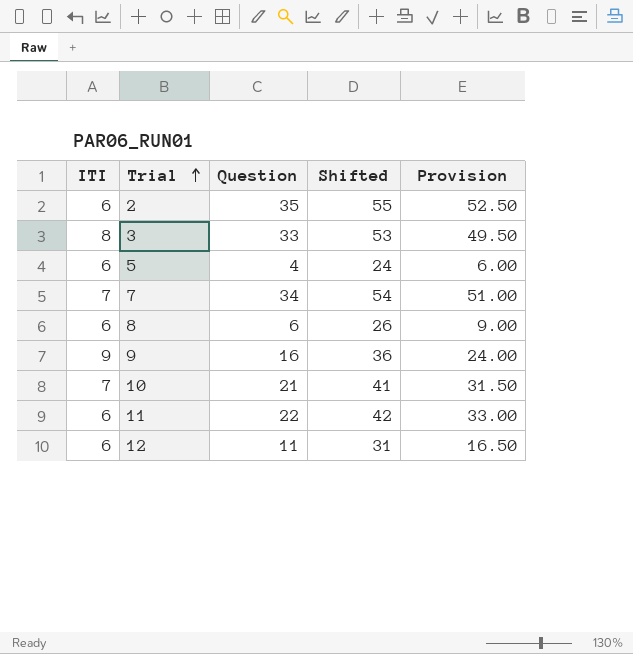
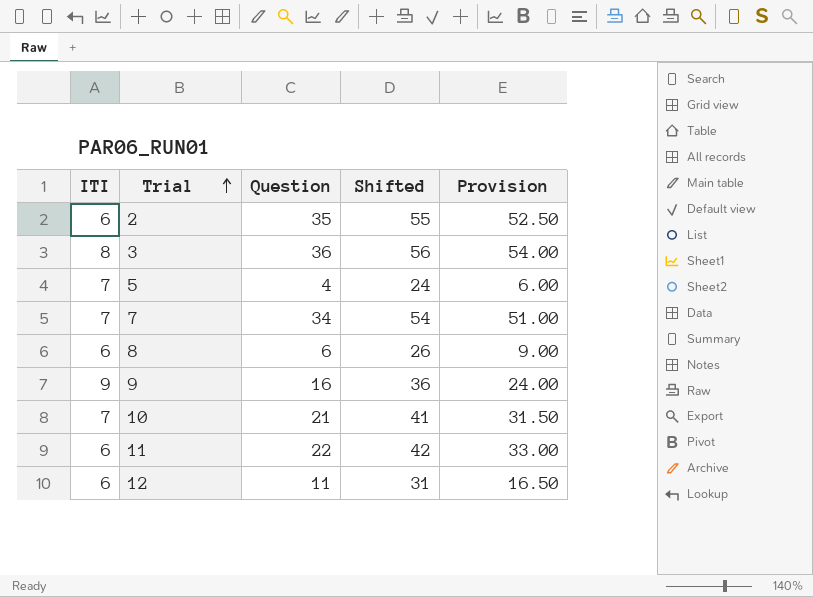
3 | Question: 33 -> 36
3 | Shifted: 53 -> 56
3 | Provision: 49.50 -> 54.00
5 | ITI: 6 -> 7

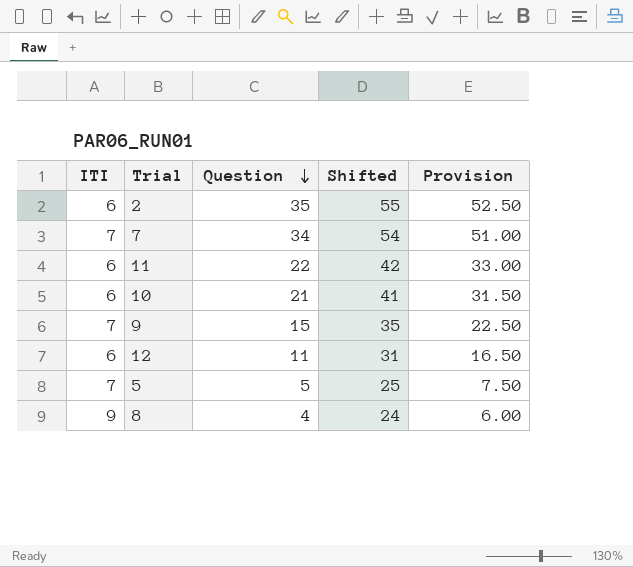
row order: Trial ascending -> Question descending
row 3: 8 | 36 | 56 | 54.00 -> none
10 | ITI: 7 -> 6
9 | ITI: 9 -> 7
9 | Question: 16 -> 15
9 | Shifted: 36 -> 35
9 | Provision: 24.00 -> 22.50
5 | Question: 4 -> 5
5 | Shifted: 24 -> 25
5 | Provision: 6.00 -> 7.50
8 | ITI: 6 -> 9
8 | Question: 6 -> 4
8 | Shifted: 26 -> 24
8 | Provision: 9.00 -> 6.00

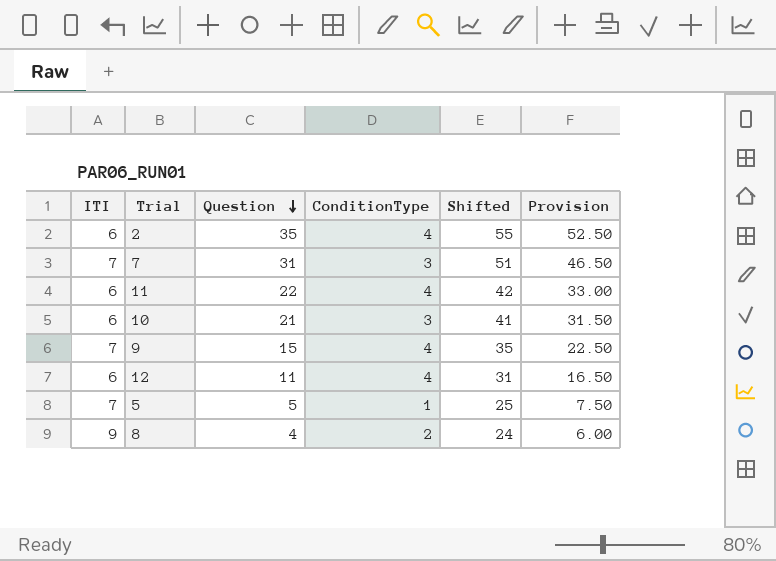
column ConditionType | position: none -> 4
7 | Question: 34 -> 31
7 | Shifted: 54 -> 51
7 | Provision: 51.00 -> 46.50

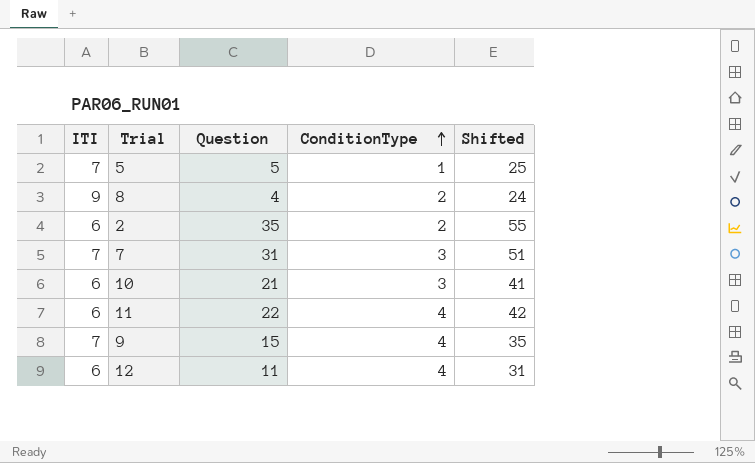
row order: Question descending -> ConditionType ascending
column Provision | formula: [Question] * 1.5 -> none
2 | ConditionType: 4 -> 2

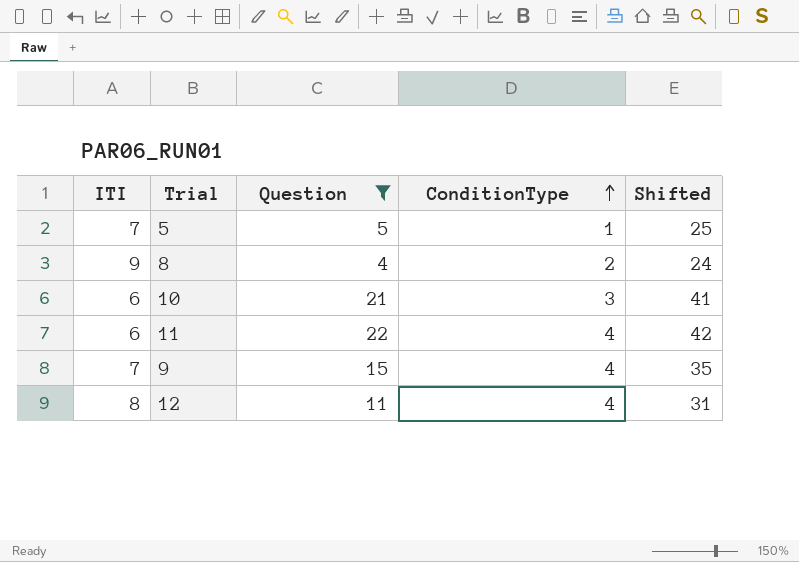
filter: none -> Question <= 22
12 | ITI: 6 -> 8

